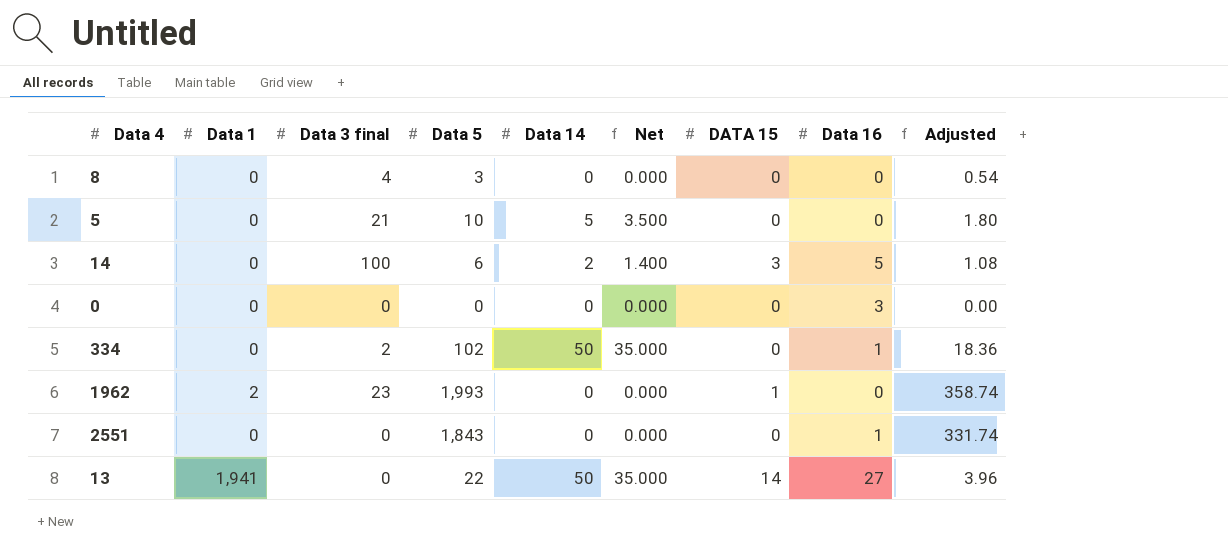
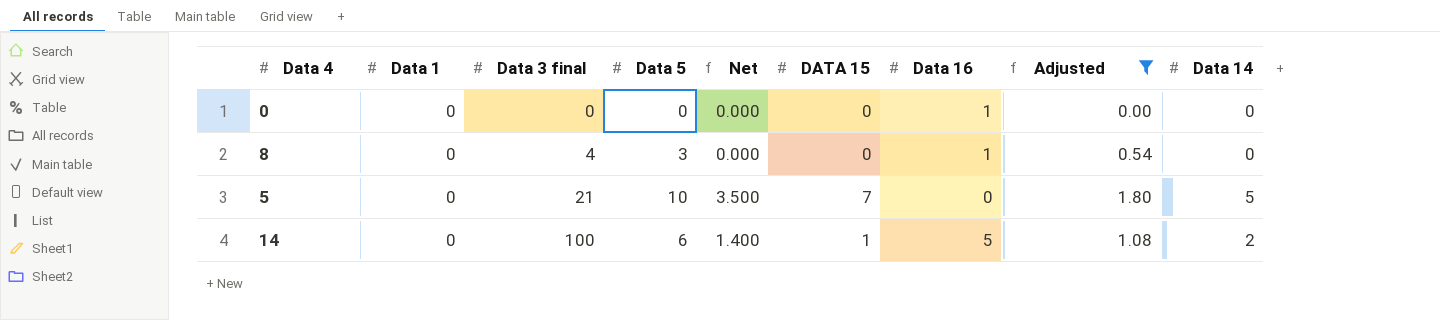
filter: none -> Adjusted <= 1.80
row order: none -> Data 3 final ascending
column Data 14 | position: 5 -> 9
0 | Data 16: 3 -> 1
8 | Data 16: 0 -> 1
5 | DATA 15: 0 -> 7
14 | DATA 15: 3 -> 1

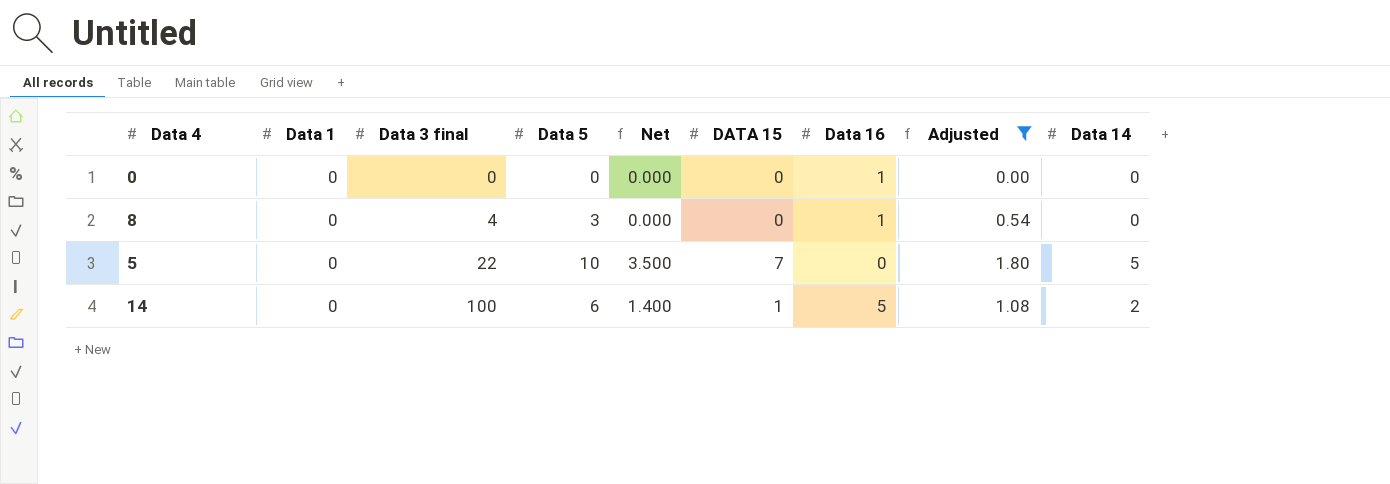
5 | Data 3 final: 21 -> 22

